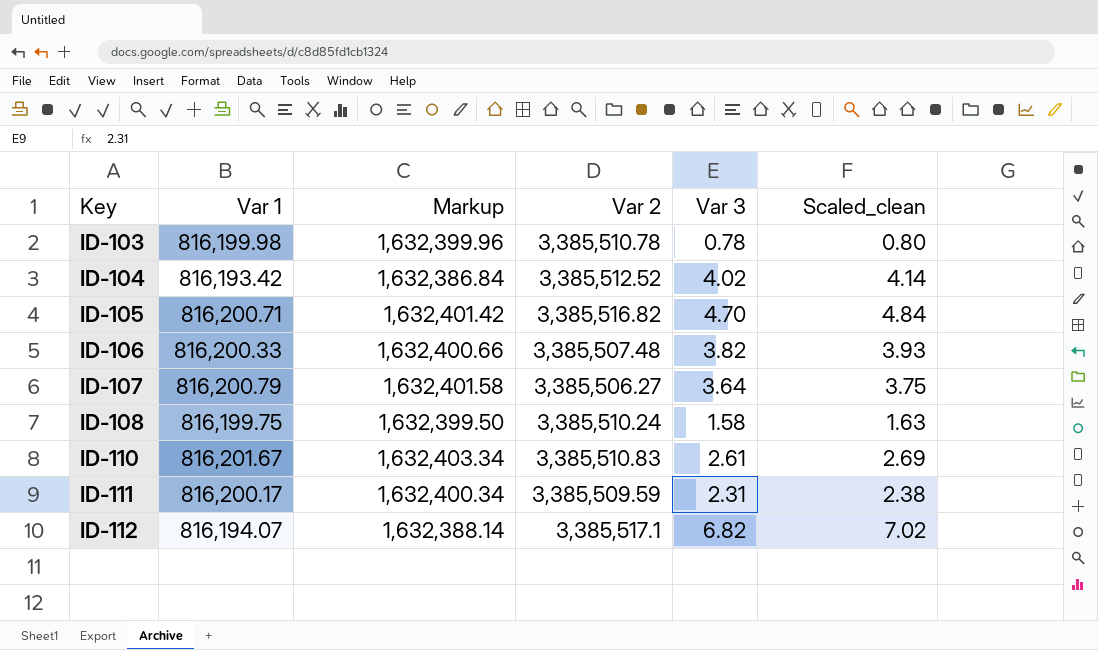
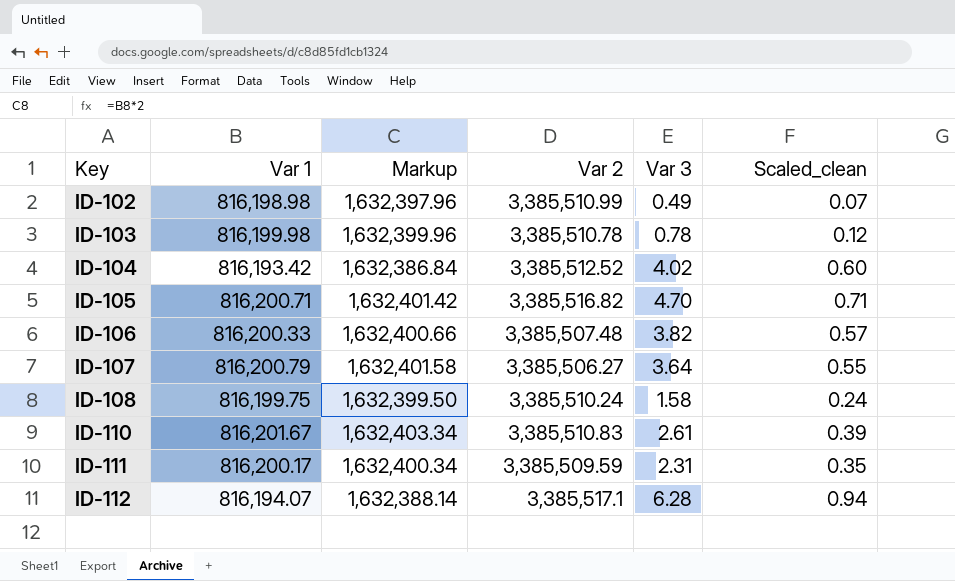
column Scaled_clean | formula: [Var 3] * 1.03 -> [Var 3] * 0.15
row ID-102: none -> 816,198.98 | 1,632,397.96 | 3,385,510.99 | 0.49 | 0.07
ID-112 | Var 3: 6.82 -> 6.28

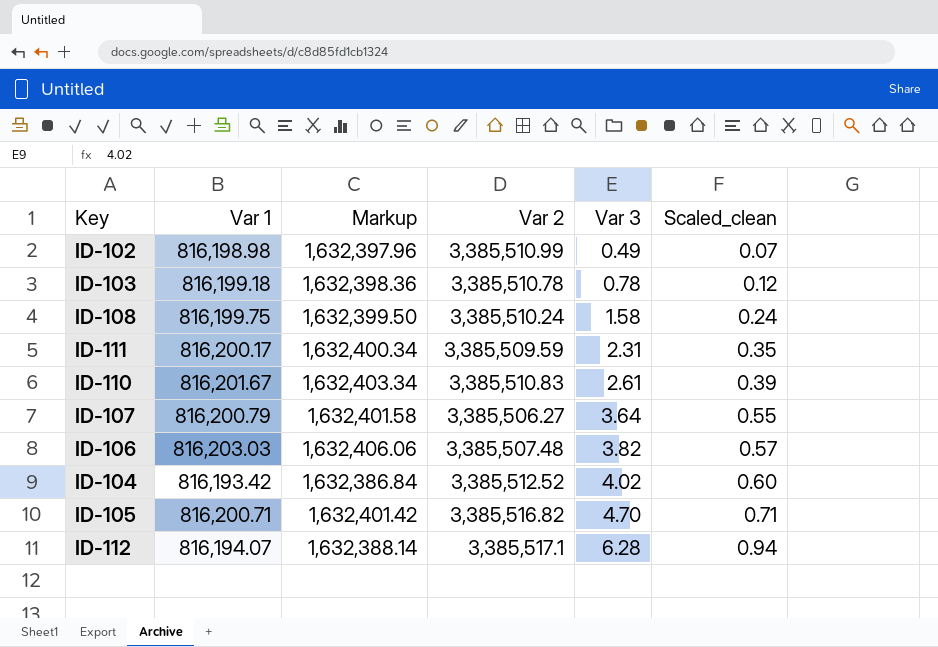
row order: Key ascending -> Var 3 ascending
ID-103 | Var 1: 816,199.98 -> 816,199.18
ID-103 | Markup: 1,632,399.96 -> 1,632,398.36
ID-106 | Var 1: 816,200.33 -> 816,203.03
ID-106 | Markup: 1,632,400.66 -> 1,632,406.06

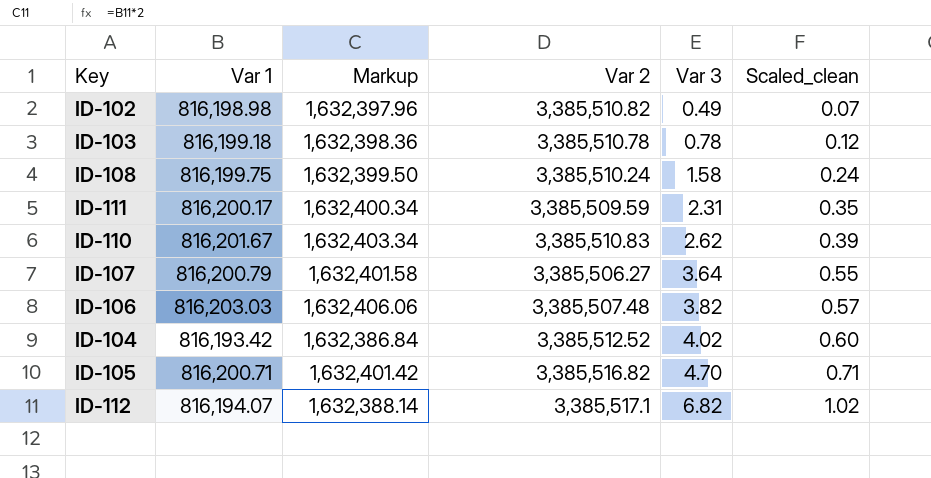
ID-102 | Var 2: 3,385,510.99 -> 3,385,510.82
ID-110 | Var 3: 2.61 -> 2.62
ID-112 | Var 3: 6.28 -> 6.82
ID-112 | Scaled_clean: 0.94 -> 1.02

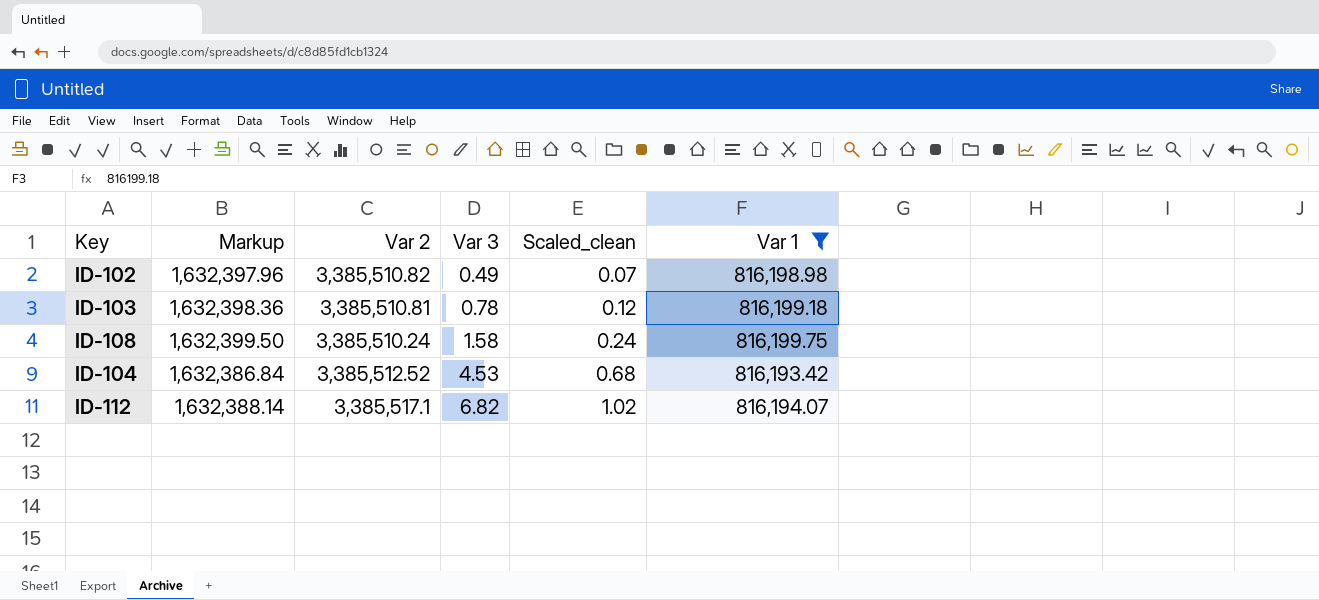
filter: none -> Var 1 <= 816,199.75
column Var 1 | position: 2 -> 6
ID-103 | Var 2: 3,385,510.78 -> 3,385,510.81
ID-104 | Var 3: 4.02 -> 4.53
ID-104 | Scaled_clean: 0.60 -> 0.68

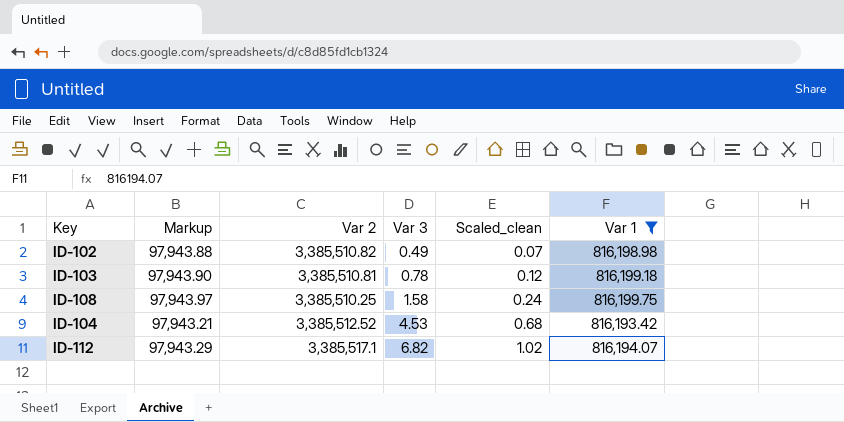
column Markup | formula: [Var 1] * 2 -> [Var 1] * 0.12
ID-108 | Var 2: 3,385,510.24 -> 3,385,510.25

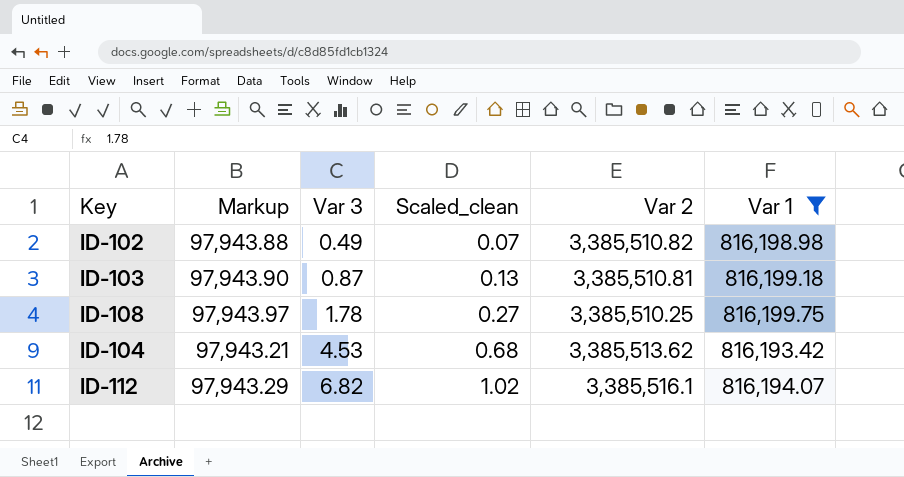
column Var 2 | position: 3 -> 5
ID-103 | Var 3: 0.78 -> 0.87
ID-103 | Scaled_clean: 0.12 -> 0.13
ID-108 | Var 3: 1.58 -> 1.78
ID-108 | Scaled_clean: 0.24 -> 0.27
ID-104 | Var 2: 3,385,512.52 -> 3,385,513.62
ID-112 | Var 2: 3,385,517.1 -> 3,385,516.1

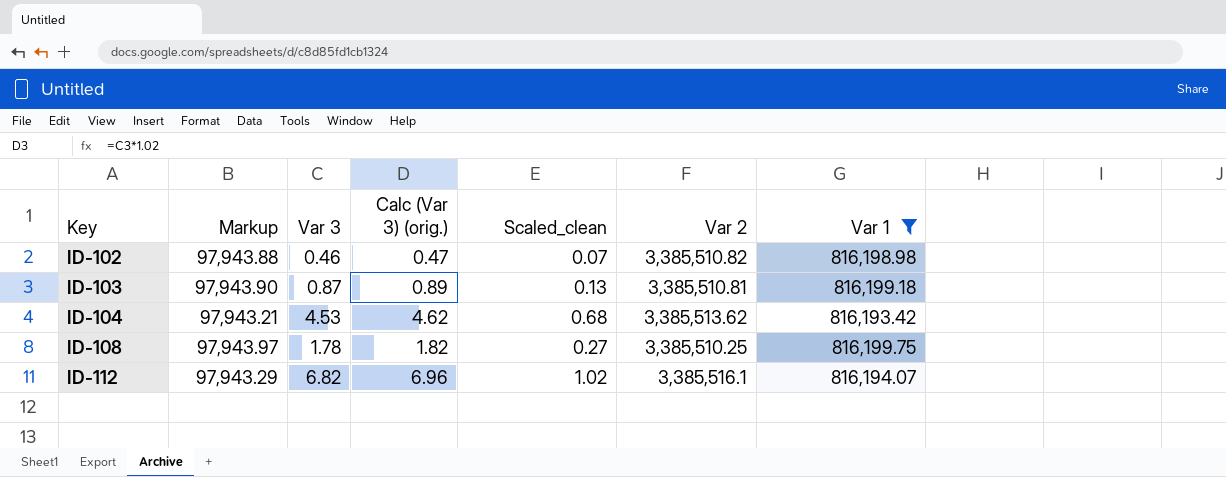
row order: Var 3 ascending -> Key ascending
column Calc (Var 3) (orig.) | formula: none -> [Var 3] * 1.02
ID-102 | Var 3: 0.49 -> 0.46

